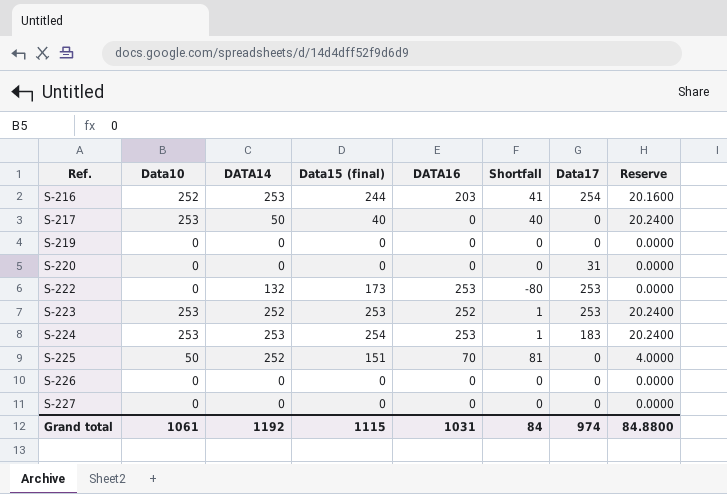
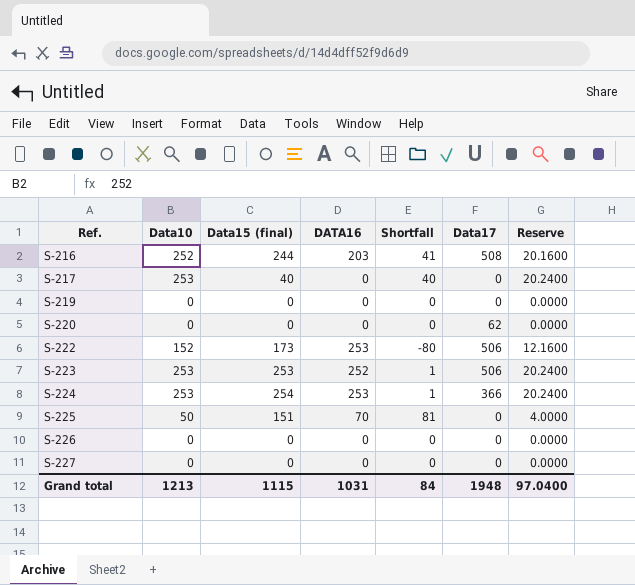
column DATA14 | position: 3 -> none
S-216 | Data17: 254 -> 508
S-220 | Data17: 31 -> 62
S-222 | Data10: 0 -> 152
S-222 | Data17: 253 -> 506
S-222 | Reserve: 0.0000 -> 12.1600
S-223 | Data17: 253 -> 506
S-224 | Data17: 183 -> 366
Grand total | Data10: 1061 -> 1213
Grand total | Data17: 974 -> 1948
Grand total | Reserve: 84.8800 -> 97.0400

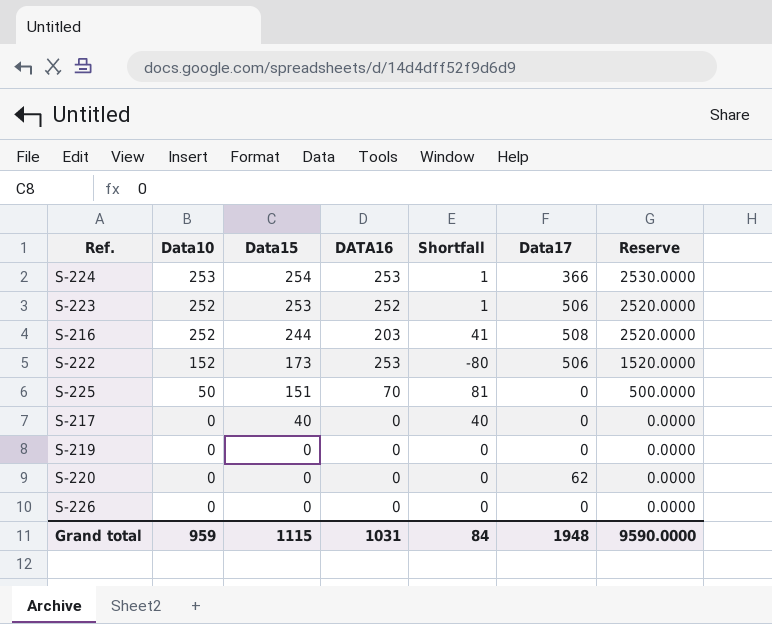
row order: Ref. ascending -> Data10 descending
column name: Data15 (final) -> Data15
column Reserve | formula: [Data10] * 0.08 -> [Data10] * 10
row S-227: 0 | 0 | 0 | 0 | 0 | 0.0000 -> none
S-223 | Data10: 253 -> 252
S-217 | Data10: 253 -> 0
Grand total | Data10: 1213 -> 959
Grand total | Reserve: 97.0400 -> 9590.0000

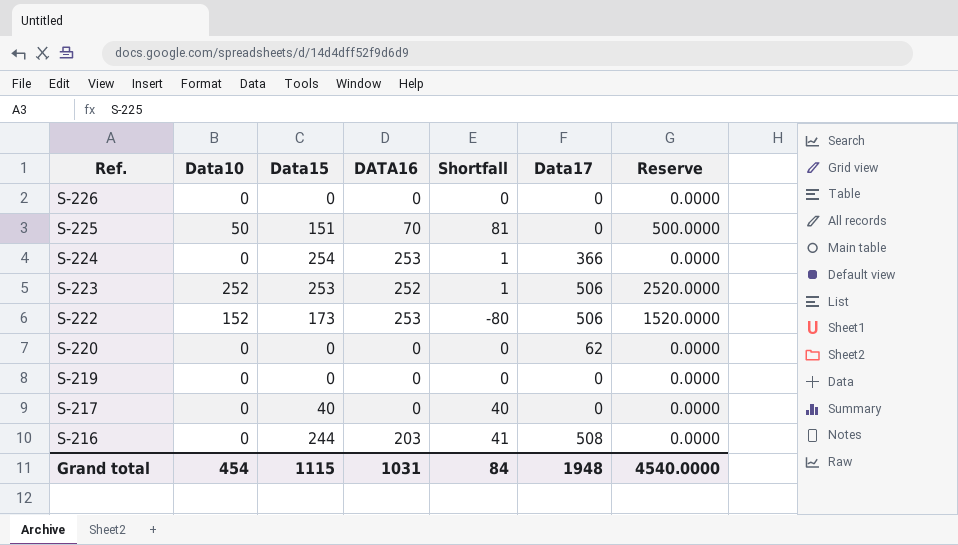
row order: Data10 descending -> Ref. descending
S-224 | Data10: 253 -> 0
S-224 | Reserve: 2530.0000 -> 0.0000
S-216 | Data10: 252 -> 0
S-216 | Reserve: 2520.0000 -> 0.0000
Grand total | Data10: 959 -> 454
Grand total | Reserve: 9590.0000 -> 4540.0000

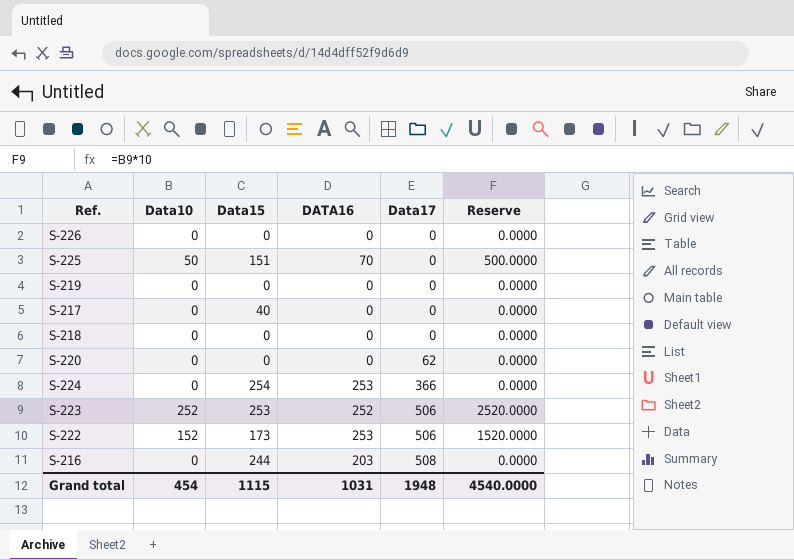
row order: Ref. descending -> Data17 ascending
column Shortfall | formula: [Data15] - [DATA16] -> none
row S-218: none -> 0 | 0 | 0 | 0 | 0.0000

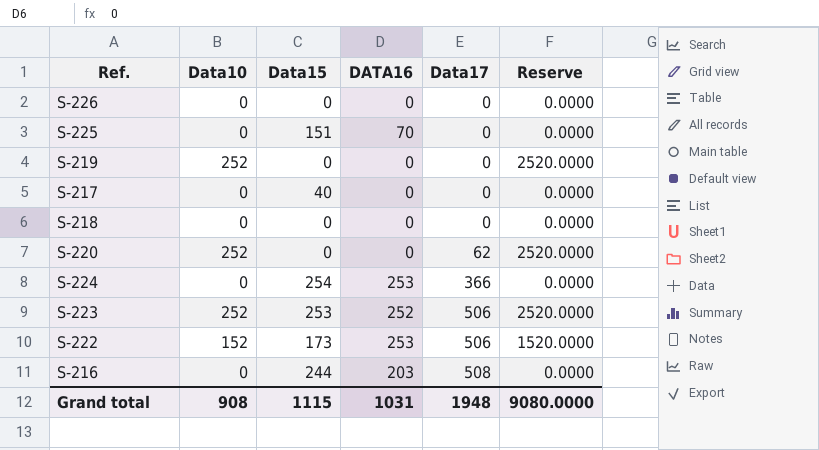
S-225 | Data10: 50 -> 0
S-225 | Reserve: 500.0000 -> 0.0000
S-219 | Data10: 0 -> 252
S-219 | Reserve: 0.0000 -> 2520.0000
S-220 | Data10: 0 -> 252
S-220 | Reserve: 0.0000 -> 2520.0000
Grand total | Data10: 454 -> 908
Grand total | Reserve: 4540.0000 -> 9080.0000

